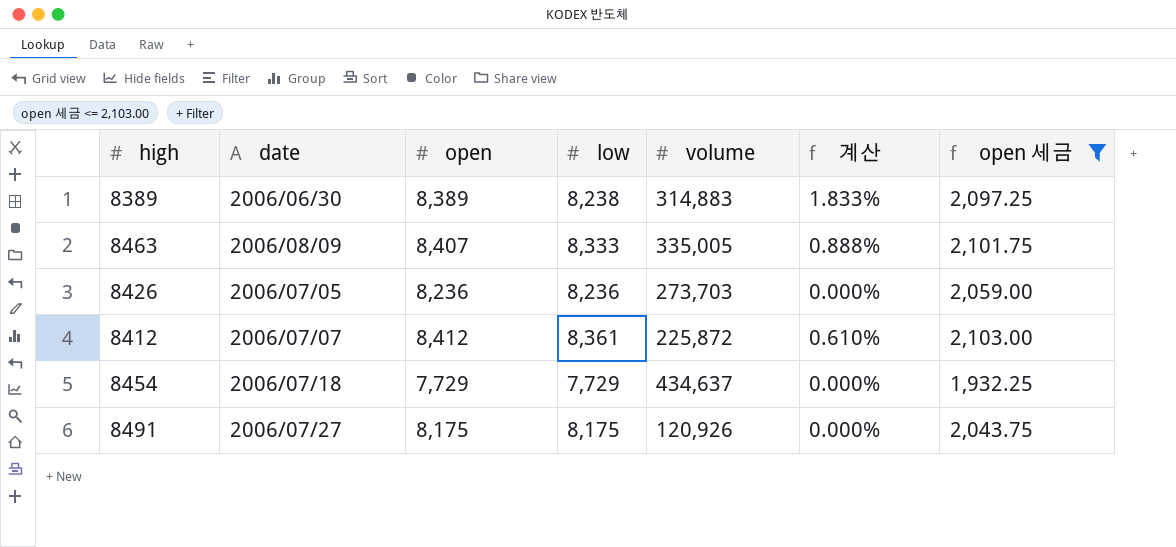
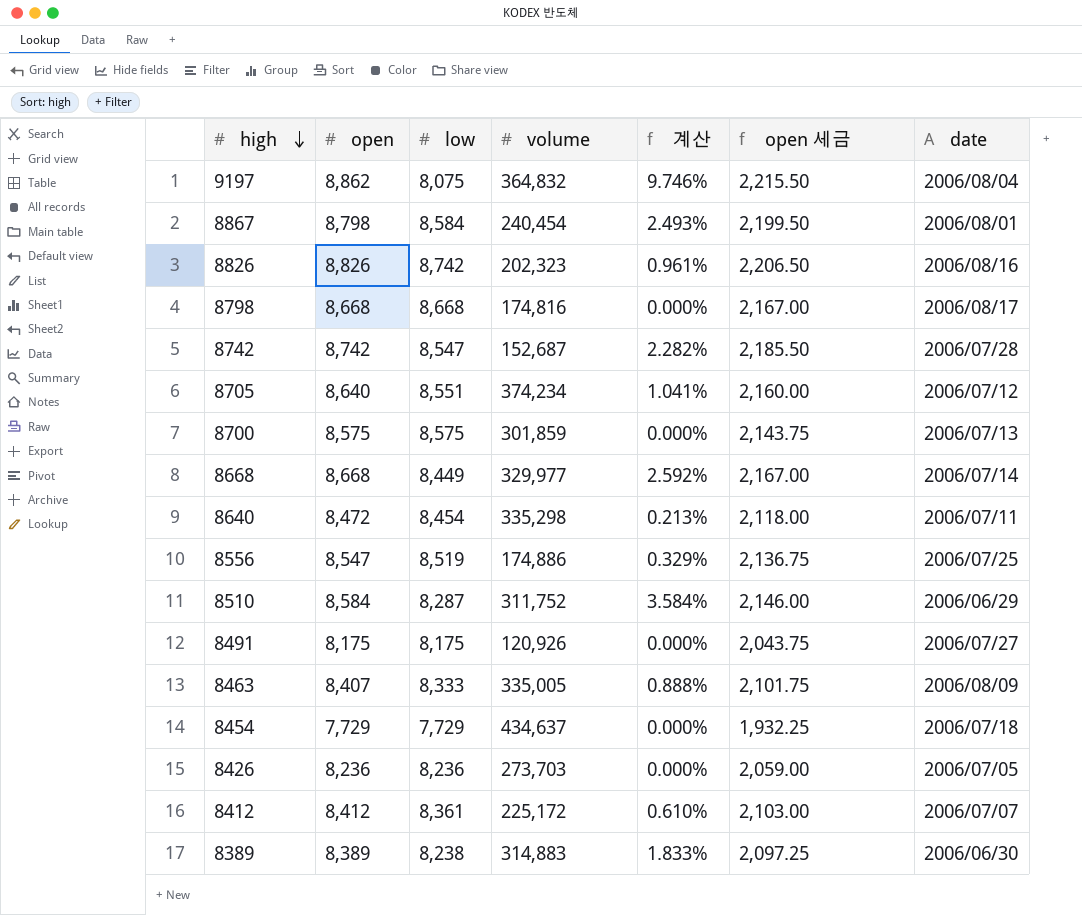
filter: open 세금 <= 2,103.00 -> none
row order: none -> high descending
column date | position: 2 -> 7
8412 | volume: 225,872 -> 225,172

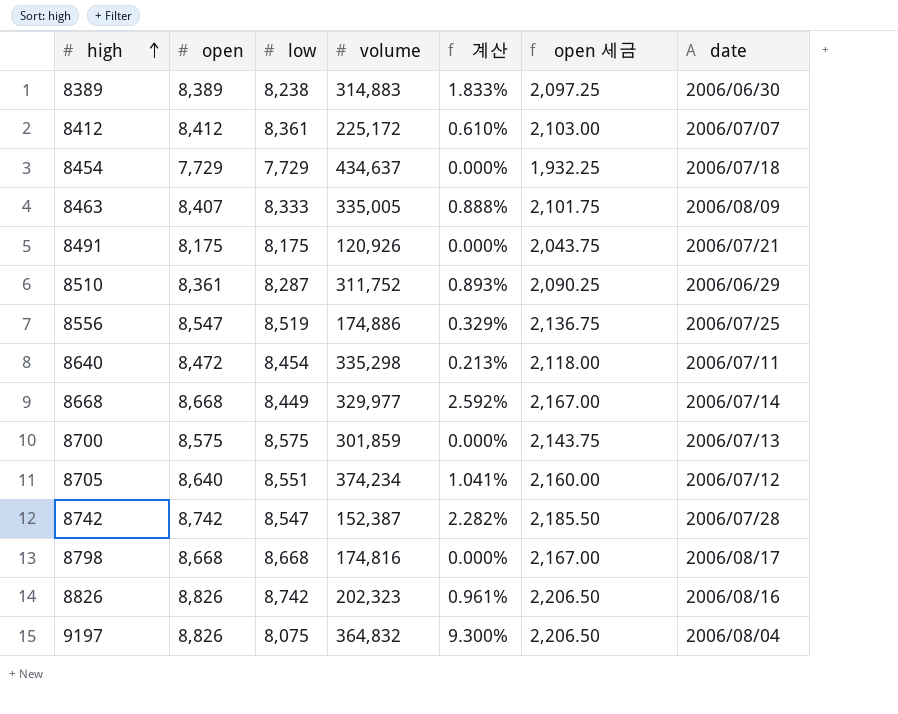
row order: high descending -> high ascending
row 8867: 8,798 | 8,584 | 240,454 | 2.493% | 2,199.50 | 2006/08/01 -> none
row 8426: 8,236 | 8,236 | 273,703 | 0.000% | 2,059.00 | 2006/07/05 -> none
8491 | date: 2006/07/27 -> 2006/07/21
8510 | open: 8,584 -> 8,361
8510 | 계산: 3.584% -> 0.893%
8510 | open 세금: 2,146.00 -> 2,090.25
8742 | volume: 152,687 -> 152,387
9197 | open: 8,862 -> 8,826
9197 | 계산: 9.746% -> 9.300%
9197 | open 세금: 2,215.50 -> 2,206.50

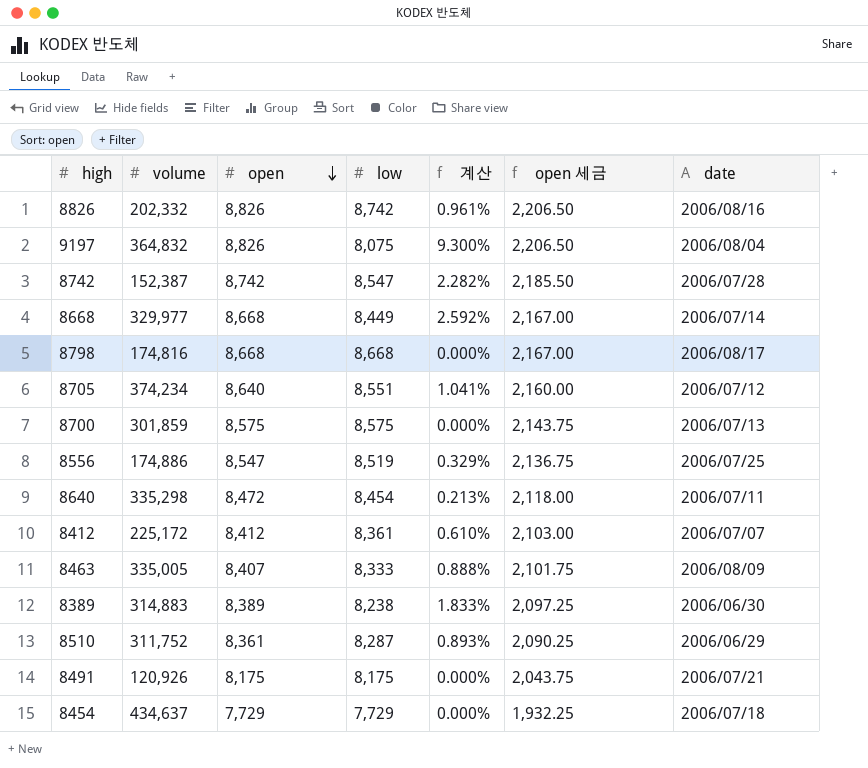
row order: high ascending -> open descending
column volume | position: 4 -> 2
8826 | volume: 202,323 -> 202,332

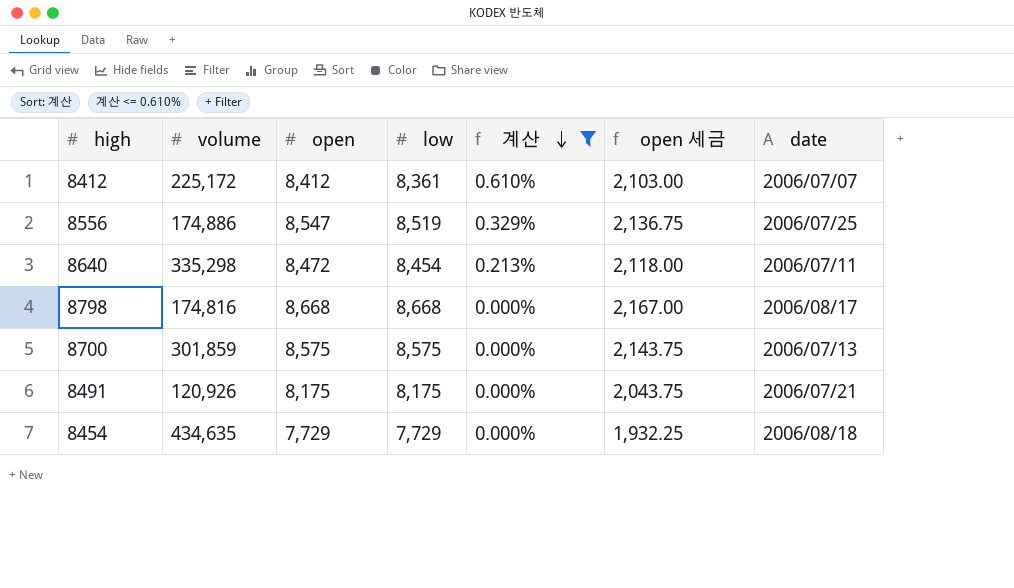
filter: none -> 계산 <= 0.610%
row order: open descending -> 계산 descending
8454 | volume: 434,637 -> 434,635
8454 | date: 2006/07/18 -> 2006/08/18

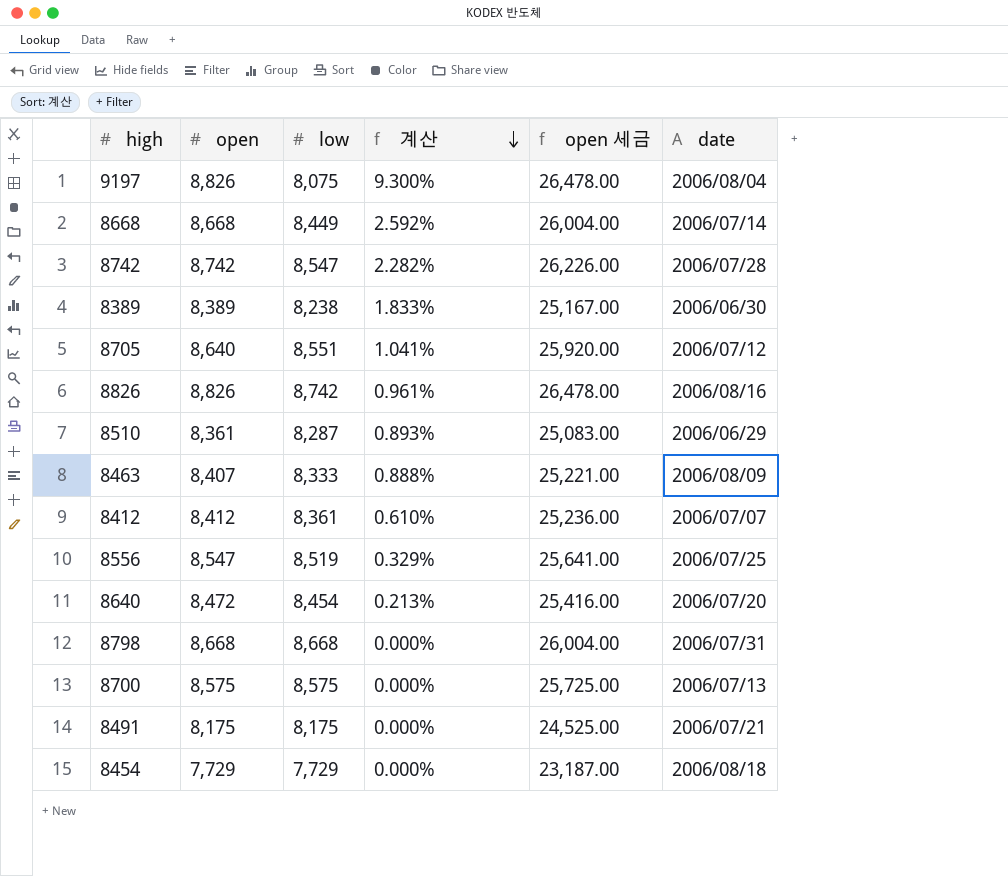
filter: 계산 <= 0.610% -> none
column volume | position: 2 -> none
column open 세금 | formula: [open] * 0.25 -> [open] * 3
8640 | date: 2006/07/11 -> 2006/07/20
8798 | date: 2006/08/17 -> 2006/07/31

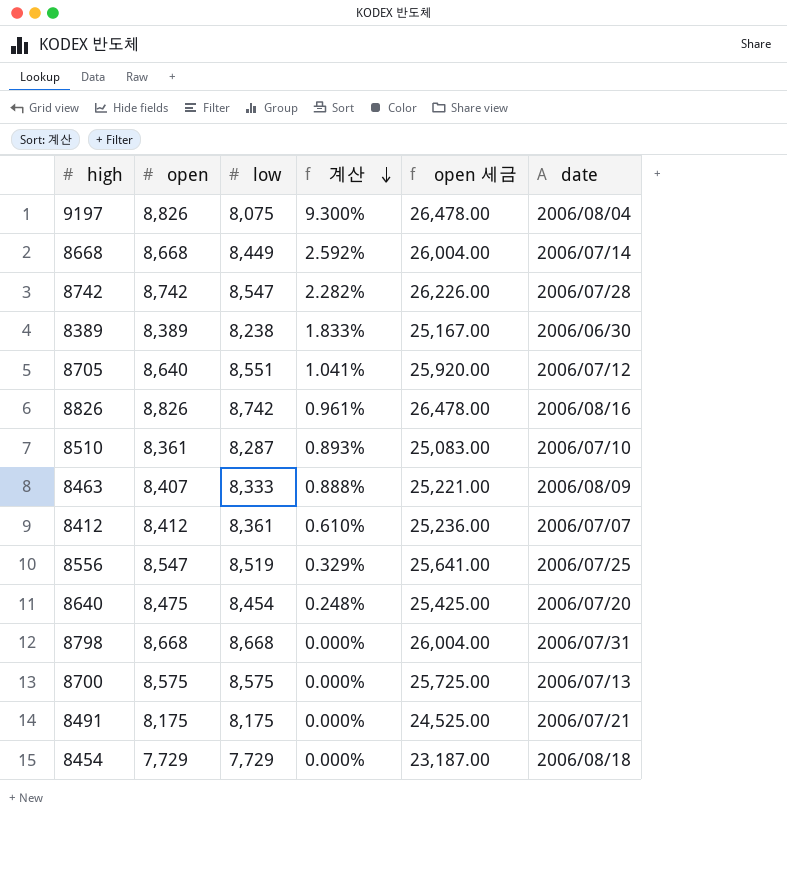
8510 | date: 2006/06/29 -> 2006/07/10
8640 | open: 8,472 -> 8,475
8640 | 계산: 0.213% -> 0.248%
8640 | open 세금: 25,416.00 -> 25,425.00

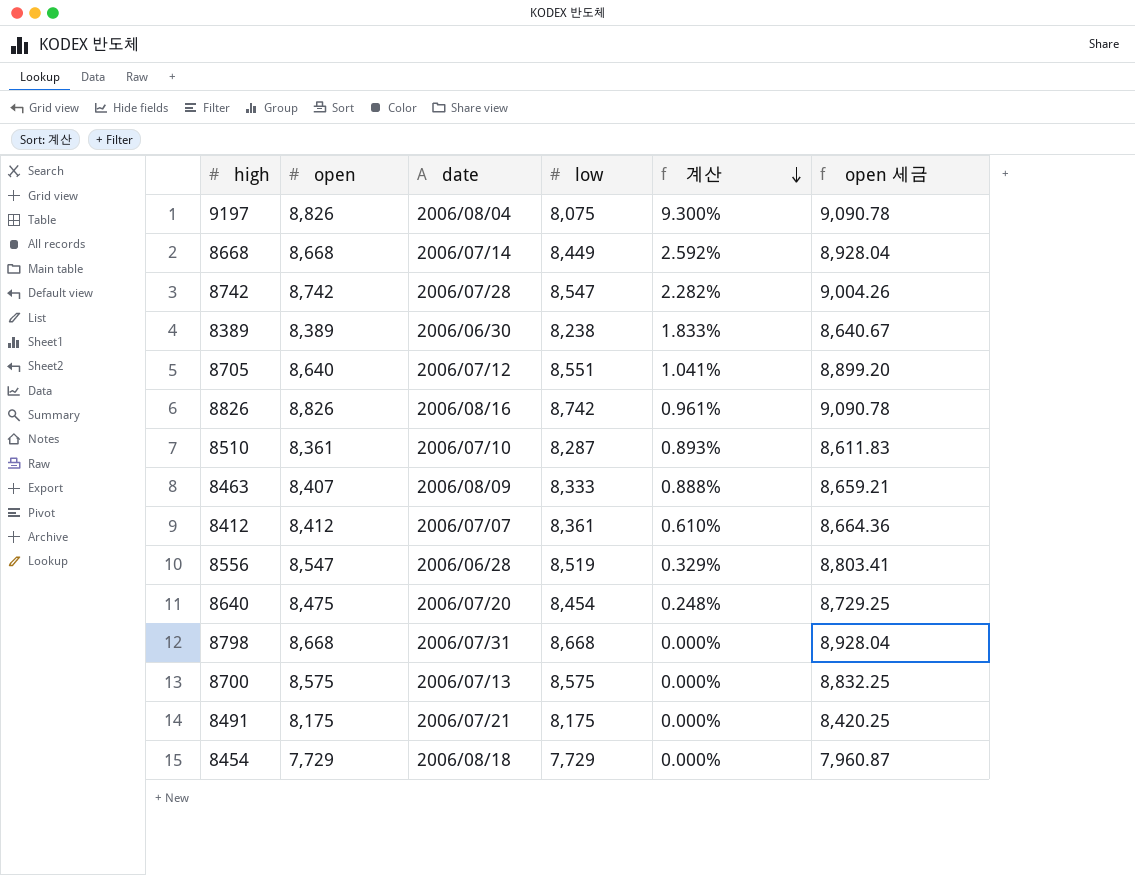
column date | position: 6 -> 3
column open 세금 | formula: [open] * 3 -> [open] * 1.03
8556 | date: 2006/07/25 -> 2006/06/28

